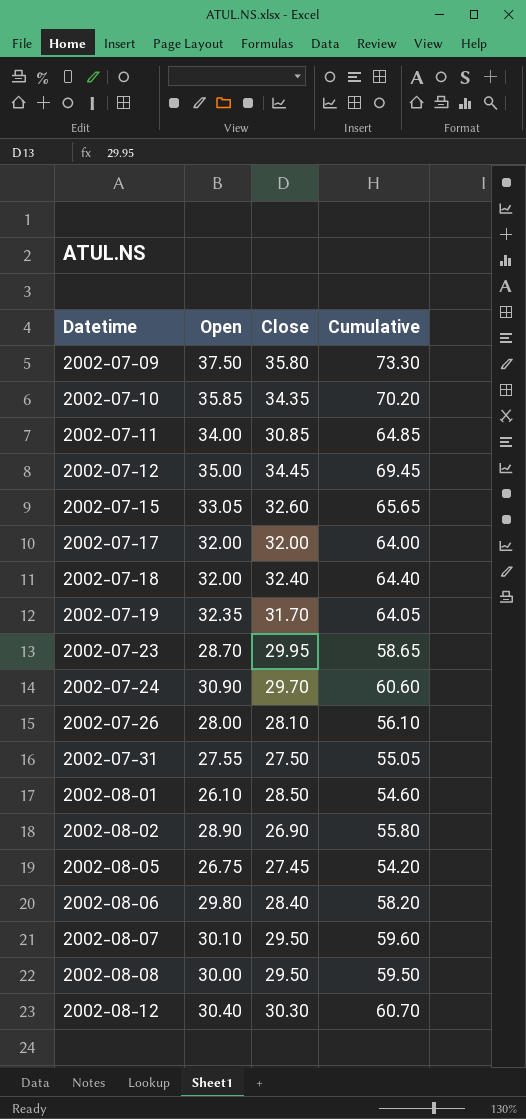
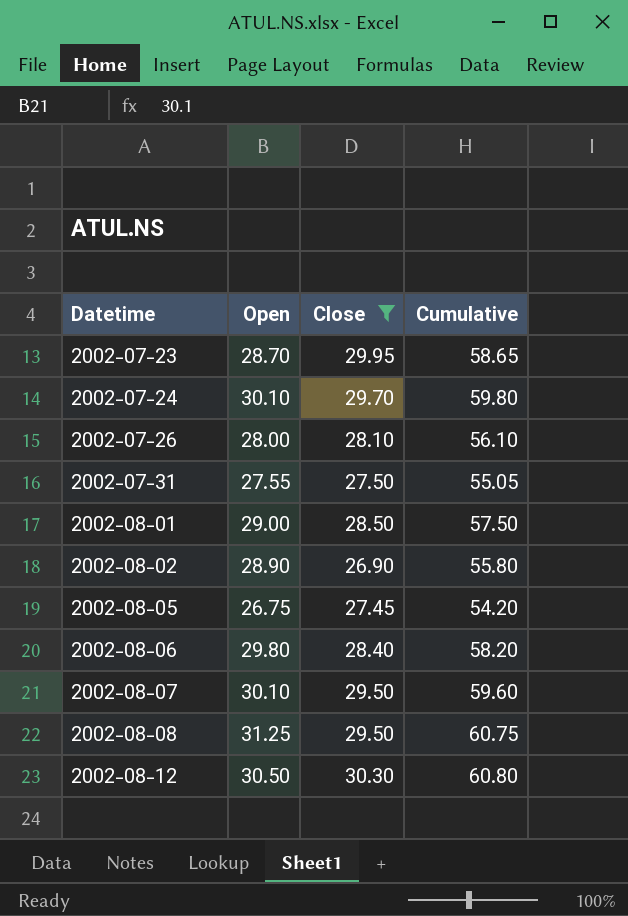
filter: none -> Close <= 30.30
2002-07-24 | Open: 30.90 -> 30.10
2002-07-24 | Cumulative: 60.60 -> 59.80
2002-08-01 | Open: 26.10 -> 29.00
2002-08-01 | Cumulative: 54.60 -> 57.50
2002-08-08 | Open: 30.00 -> 31.25
2002-08-08 | Cumulative: 59.50 -> 60.75
2002-08-12 | Open: 30.40 -> 30.50
2002-08-12 | Cumulative: 60.70 -> 60.80

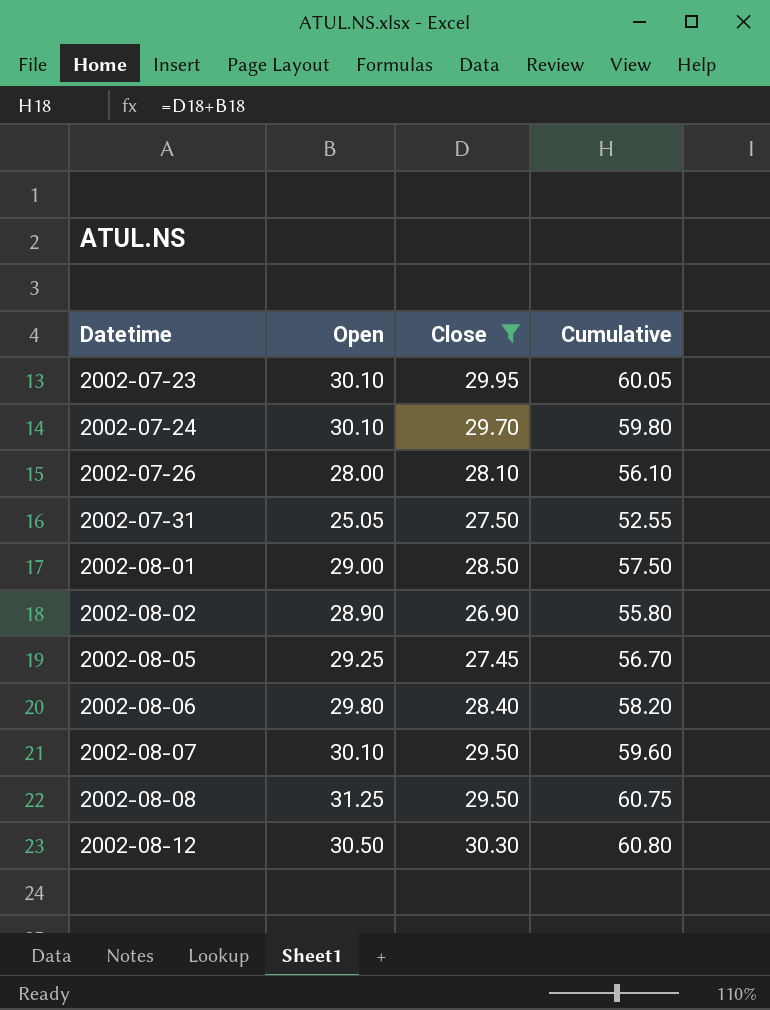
2002-07-23 | Open: 28.70 -> 30.10
2002-07-23 | Cumulative: 58.65 -> 60.05
2002-07-31 | Open: 27.55 -> 25.05
2002-07-31 | Cumulative: 55.05 -> 52.55
2002-08-05 | Open: 26.75 -> 29.25
2002-08-05 | Cumulative: 54.20 -> 56.70

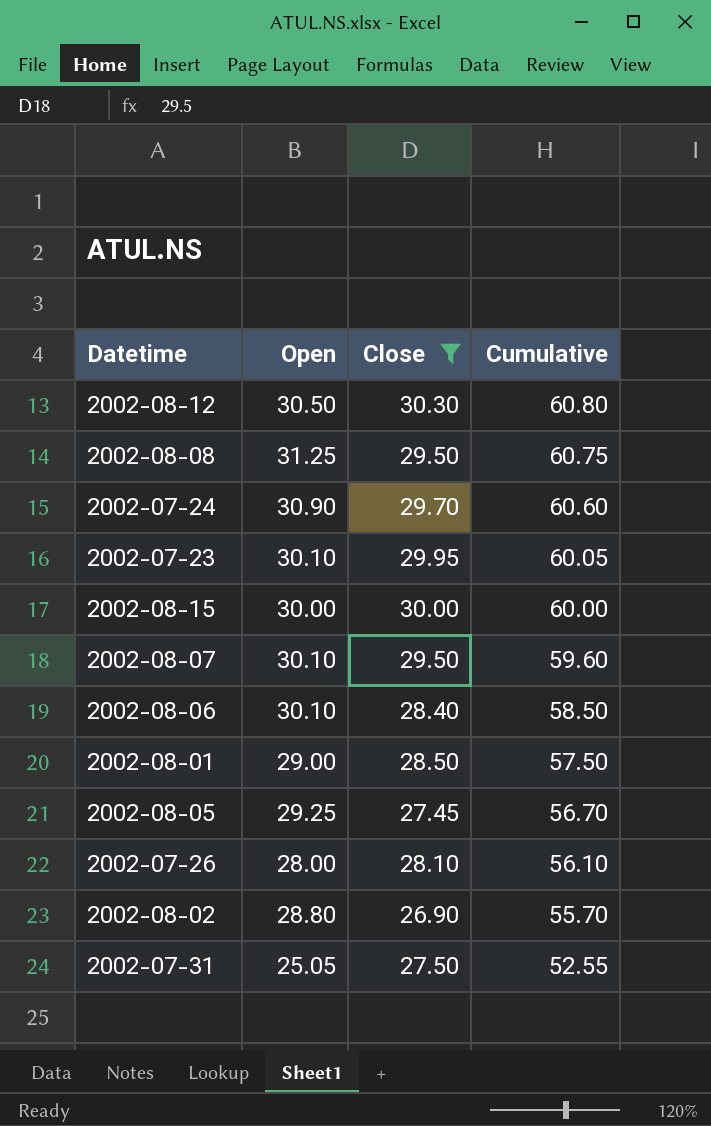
row order: Datetime ascending -> Cumulative descending
2002-07-24 | Open: 30.10 -> 30.90
2002-07-24 | Cumulative: 59.80 -> 60.60
row 2002-08-15: none -> 30.00 | 30.00 | 60.00
2002-08-06 | Open: 29.80 -> 30.10
2002-08-06 | Cumulative: 58.20 -> 58.50
2002-08-02 | Open: 28.90 -> 28.80
2002-08-02 | Cumulative: 55.80 -> 55.70

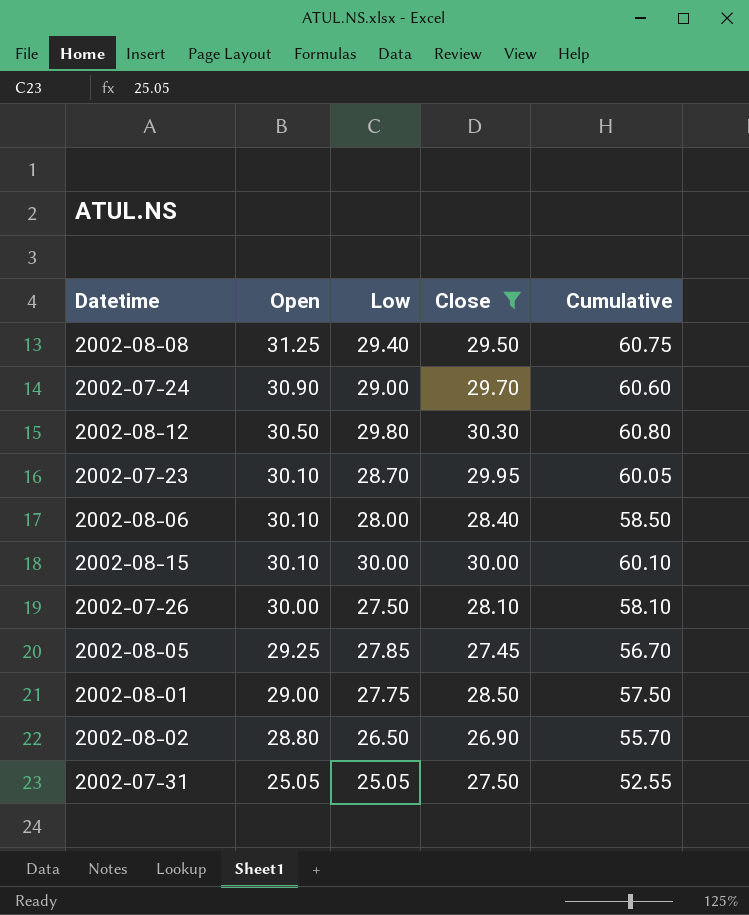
row order: Cumulative descending -> Open descending
column Low | position: none -> 3
row 2002-08-07: 30.10 | 29.50 | 59.60 -> none
2002-08-15 | Open: 30.00 -> 30.10
2002-08-15 | Cumulative: 60.00 -> 60.10
2002-07-26 | Open: 28.00 -> 30.00
2002-07-26 | Cumulative: 56.10 -> 58.10

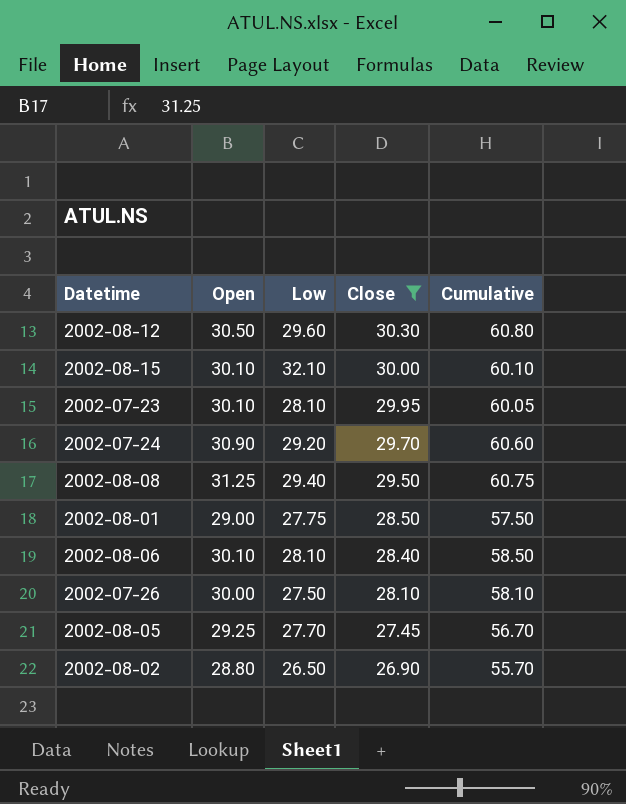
row order: Open descending -> Close descending
row 2002-07-31: 25.05 | 25.05 | 27.50 | 52.55 -> none
2002-08-12 | Low: 29.80 -> 29.60
2002-08-15 | Low: 30.00 -> 32.10
2002-07-23 | Low: 28.70 -> 28.10
2002-07-24 | Low: 29.00 -> 29.20
2002-08-06 | Low: 28.00 -> 28.10
2002-08-05 | Low: 27.85 -> 27.70

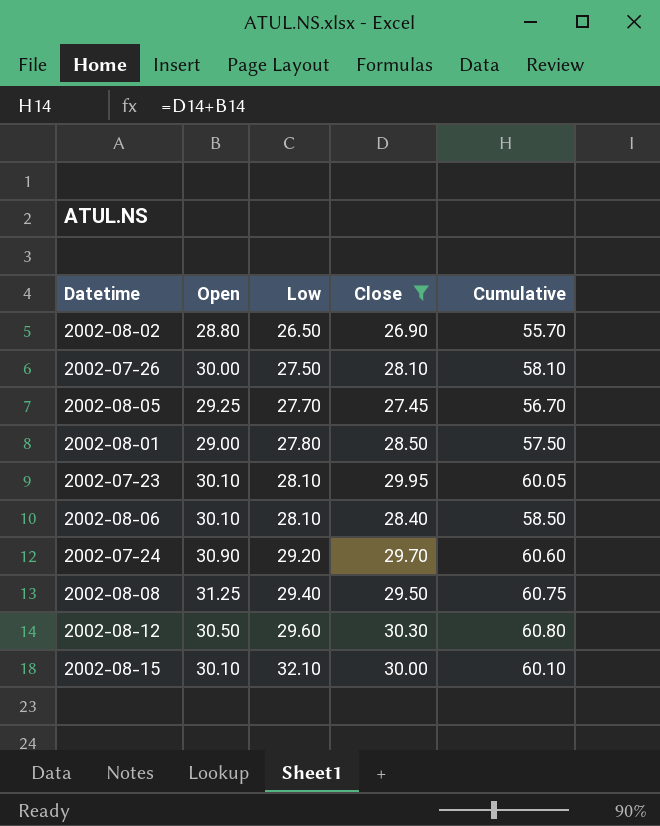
row order: Close descending -> Low ascending
2002-08-01 | Low: 27.75 -> 27.80

